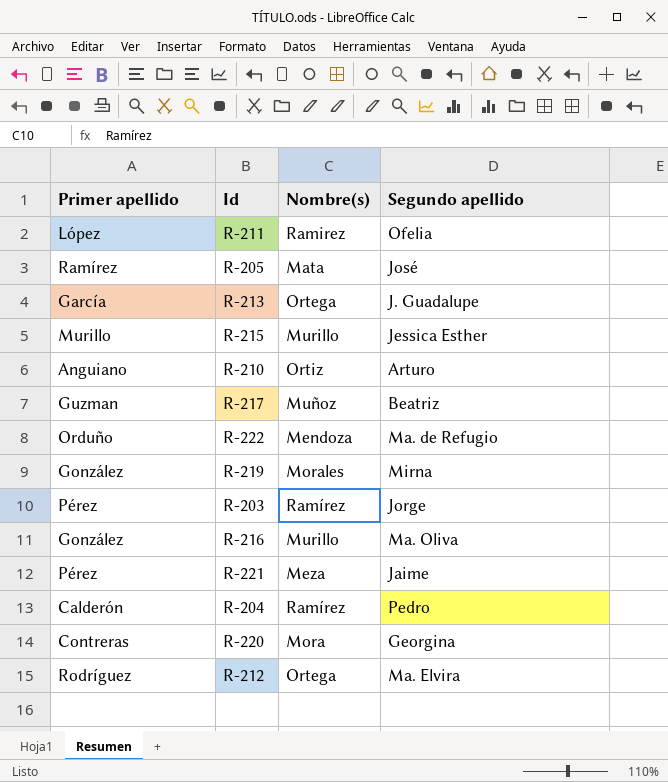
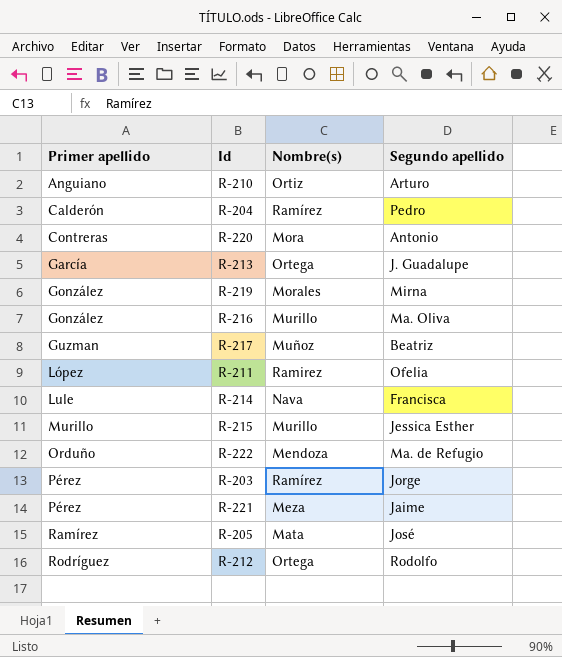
row order: none -> Primer apellido ascending
R-220 | Segundo apellido: Georgina -> Antonio
row R-214: none -> Lule | Nava | Francisca
R-212 | Segundo apellido: Ma. Elvira -> Rodolfo

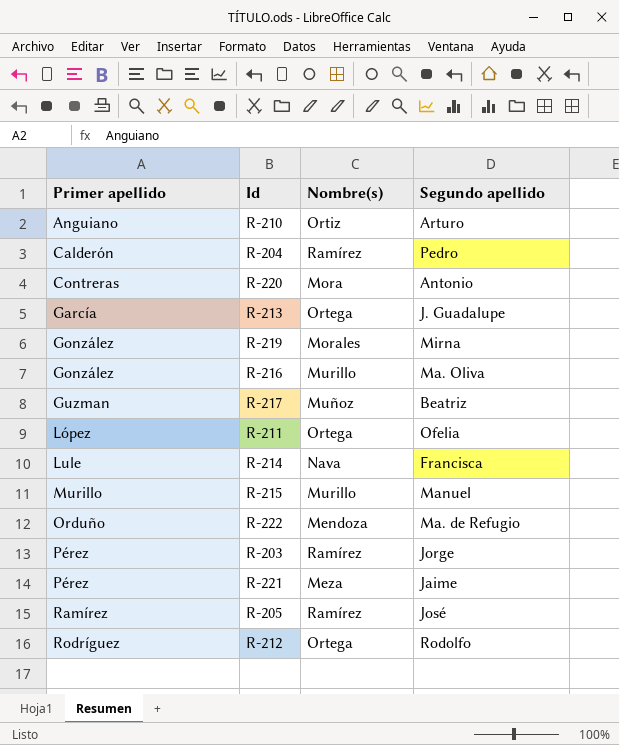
R-211 | Nombre(s): Ramirez -> Ortega
R-215 | Segundo apellido: Jessica Esther -> Manuel
R-205 | Nombre(s): Mata -> Ramírez

